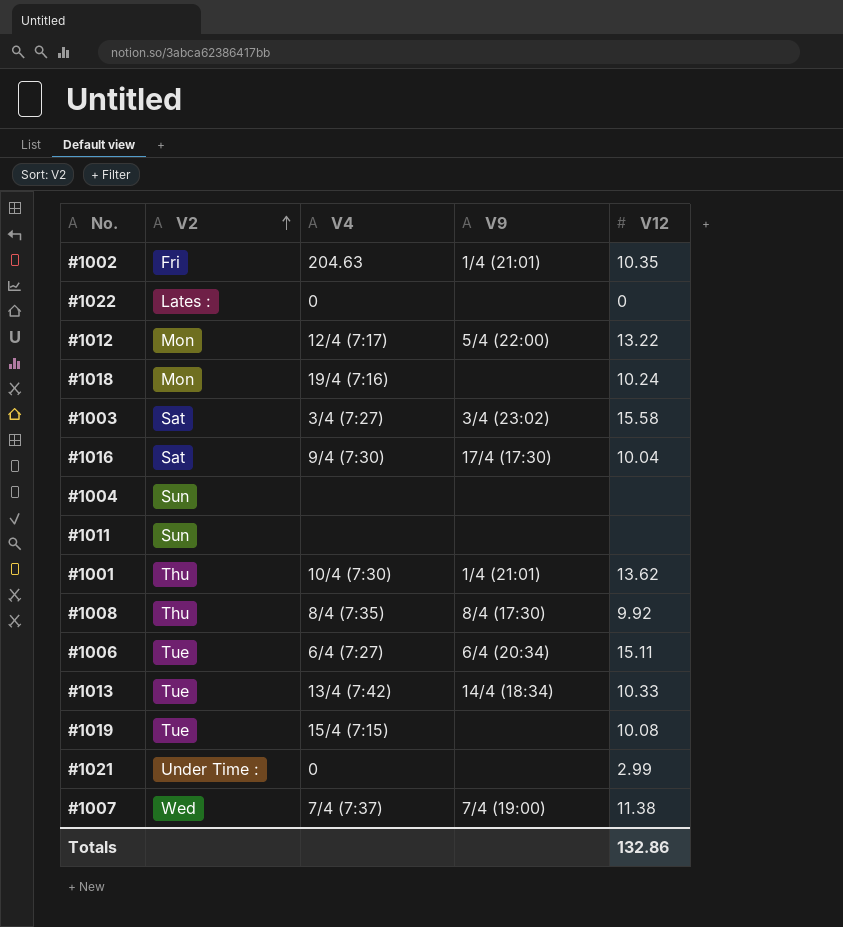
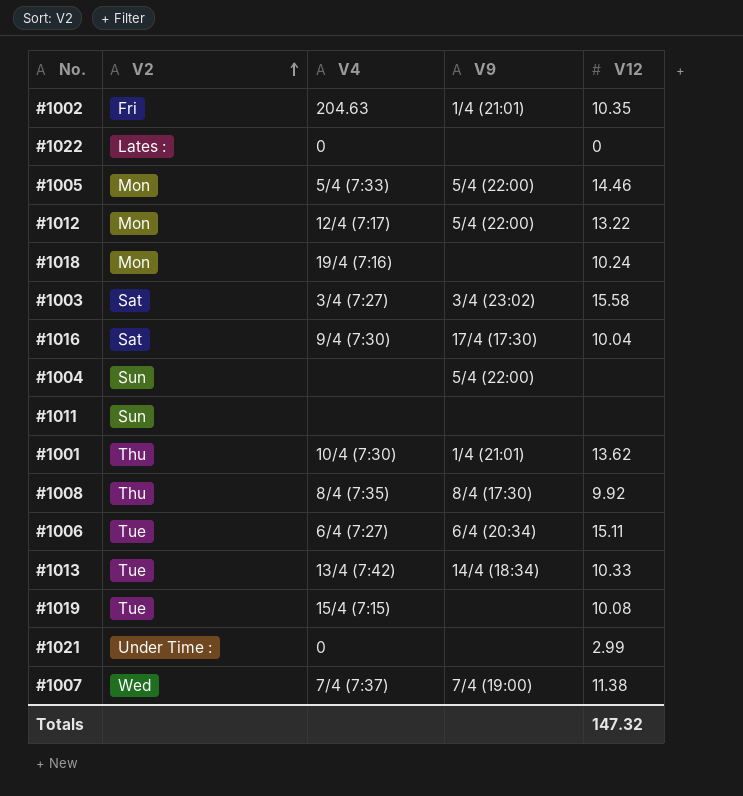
row #1005: none -> Mon | 5/4 (7:33) | 5/4 (22:00) | 14.46
#1004 | V9: none -> 5/4 (22:00)
Totals | V12: 132.86 -> 147.32

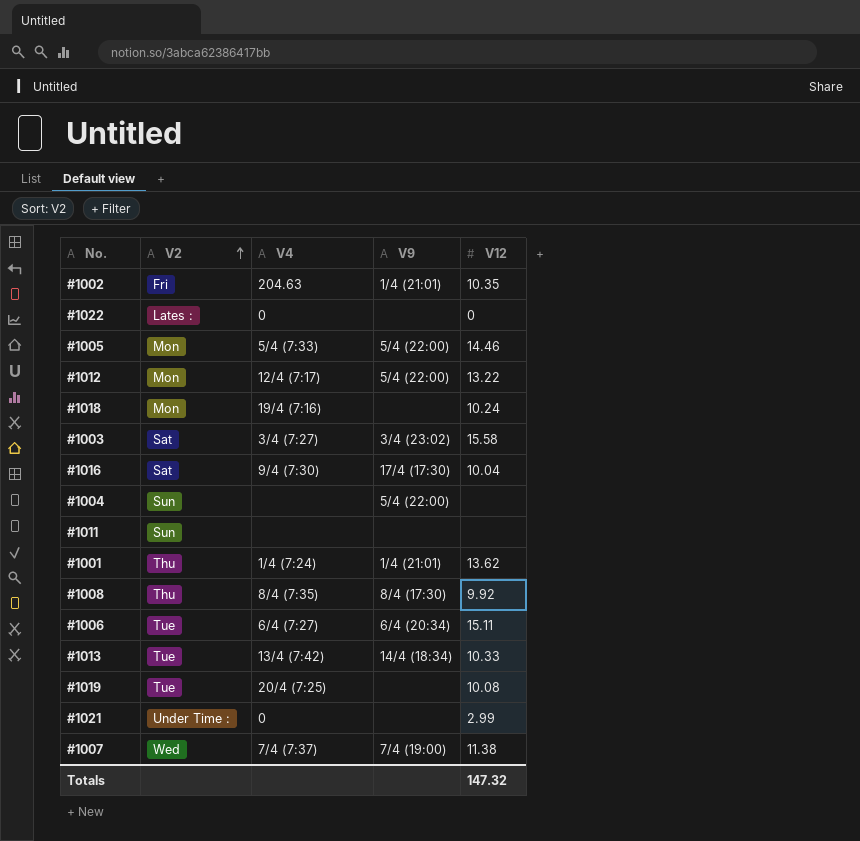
#1001 | V4: 10/4 (7:30) -> 1/4 (7:24)
#1019 | V4: 15/4 (7:15) -> 20/4 (7:25)

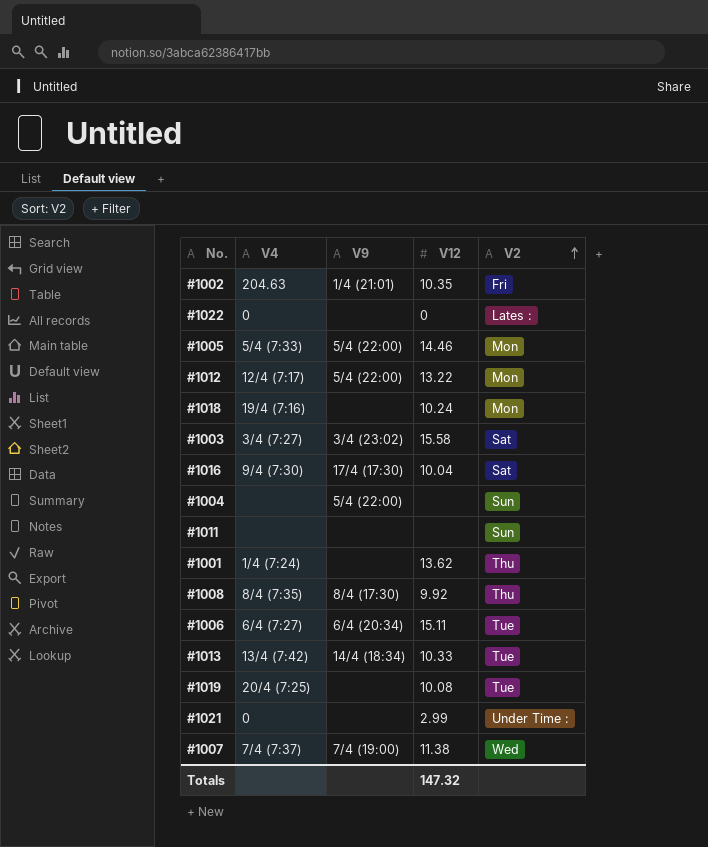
column V2 | position: 2 -> 5
#1001 | V9: 1/4 (21:01) -> none

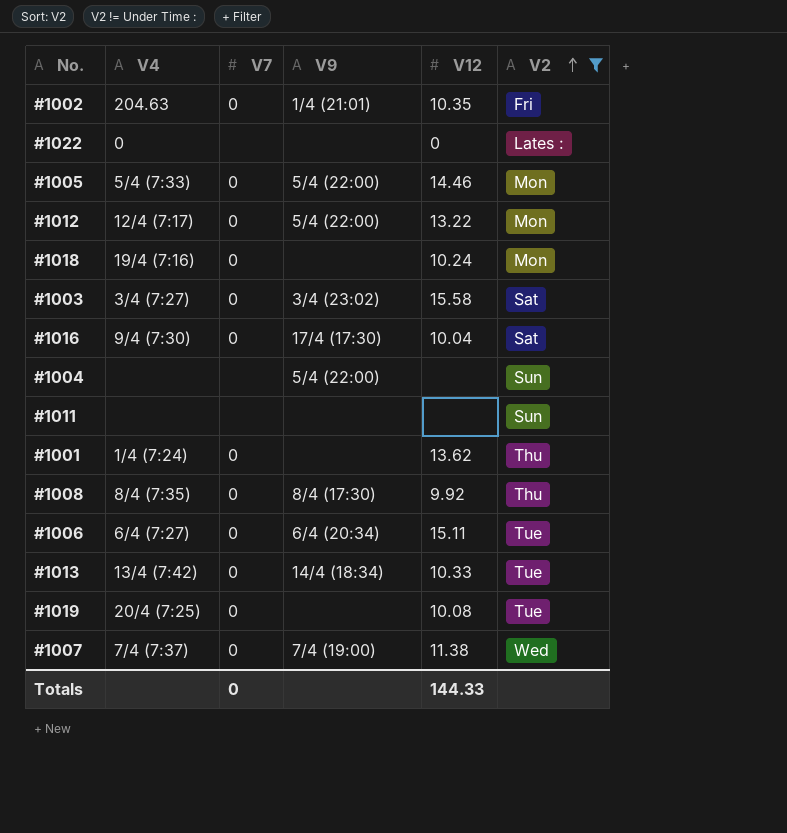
filter: none -> V2 != Under Time :
column V7 | position: none -> 3
Totals | V12: 147.32 -> 144.33

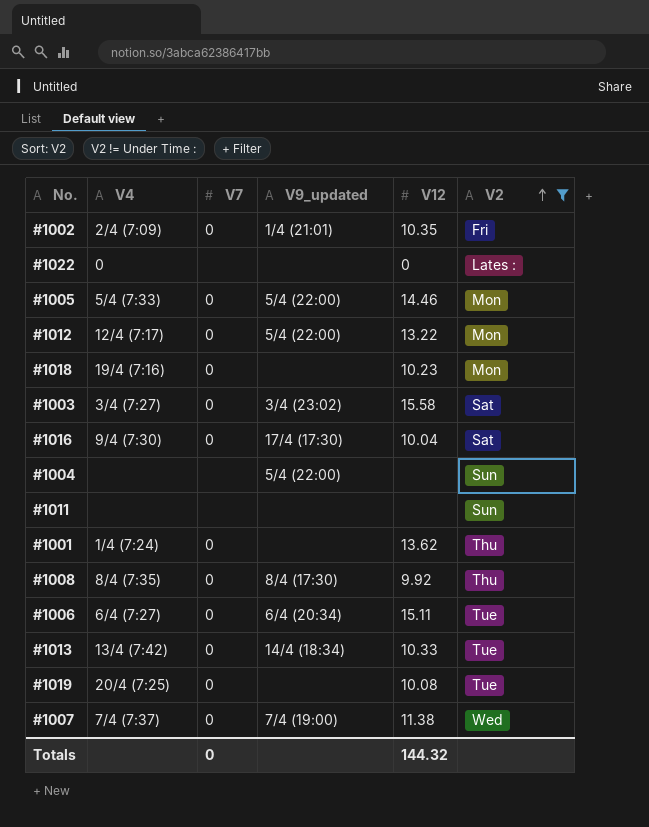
column name: V9 -> V9_updated
#1002 | V4: 204.63 -> 2/4 (7:09)
#1018 | V12: 10.24 -> 10.23
Totals | V12: 144.33 -> 144.32

